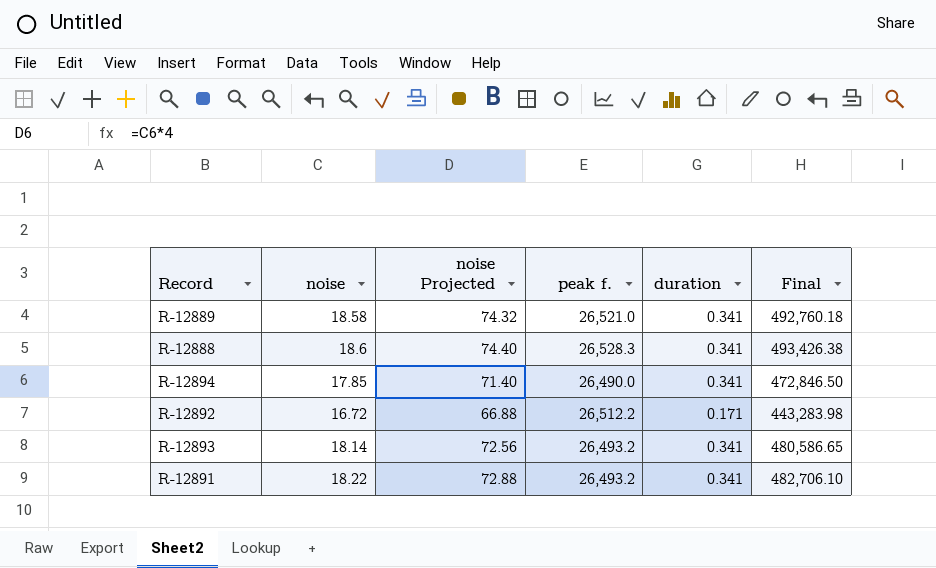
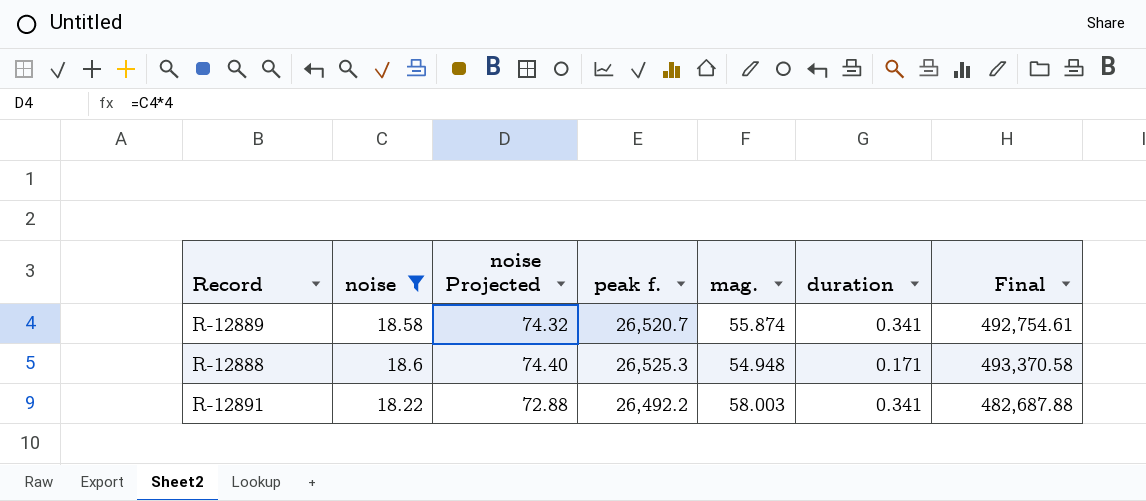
filter: none -> noise >= 18.22
column mag. | position: none -> 5
R-12889 | peak f.: 26,521.0 -> 26,520.7
R-12889 | Final: 492,760.18 -> 492,754.61
R-12888 | peak f.: 26,528.3 -> 26,525.3
R-12888 | duration: 0.341 -> 0.171
R-12888 | Final: 493,426.38 -> 493,370.58
R-12891 | peak f.: 26,493.2 -> 26,492.2
R-12891 | Final: 482,706.10 -> 482,687.88

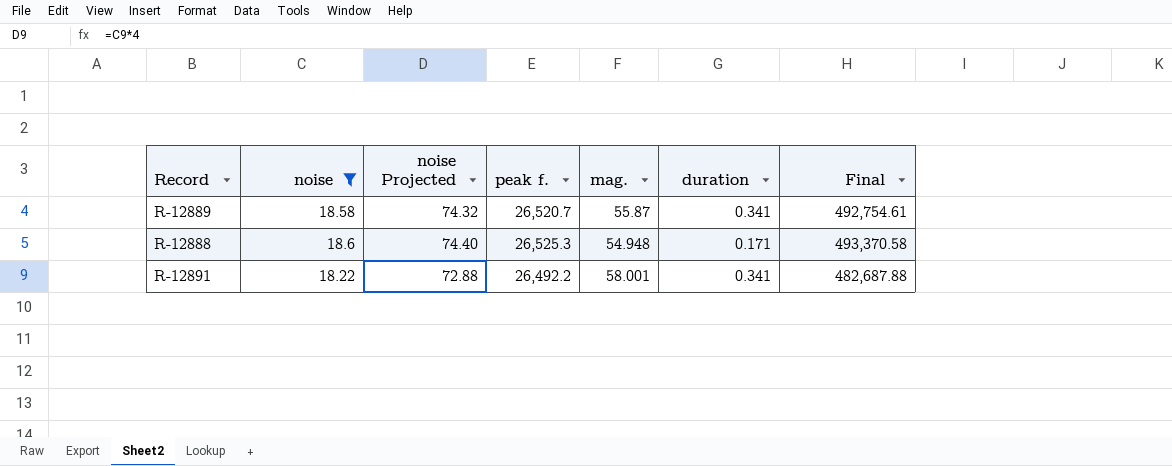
R-12889 | mag.: 55.874 -> 55.87
R-12891 | mag.: 58.003 -> 58.001

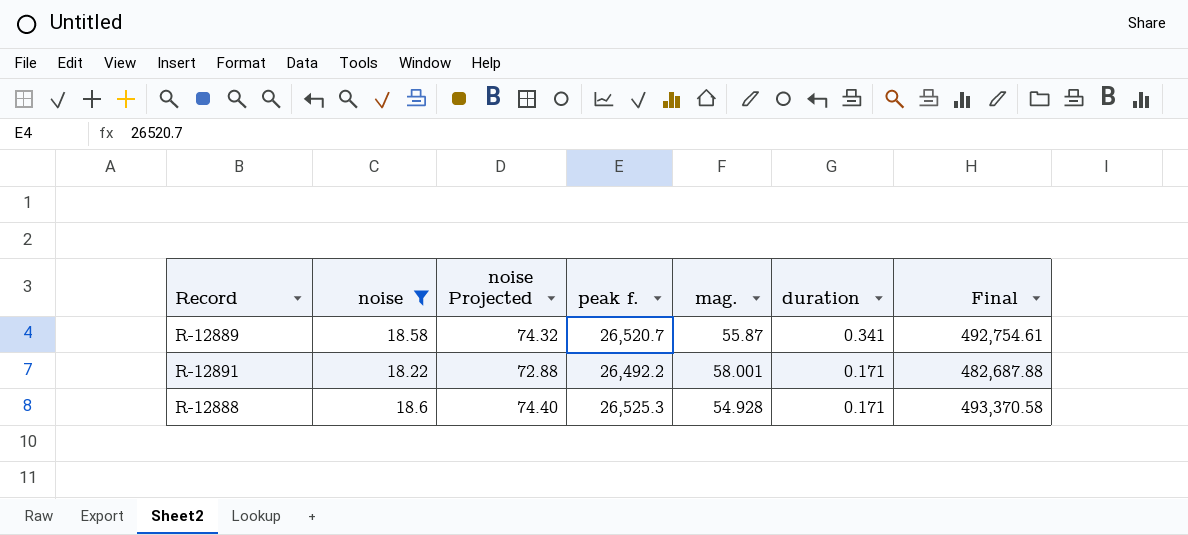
row order: none -> duration descending
R-12891 | duration: 0.341 -> 0.171
R-12888 | mag.: 54.948 -> 54.928

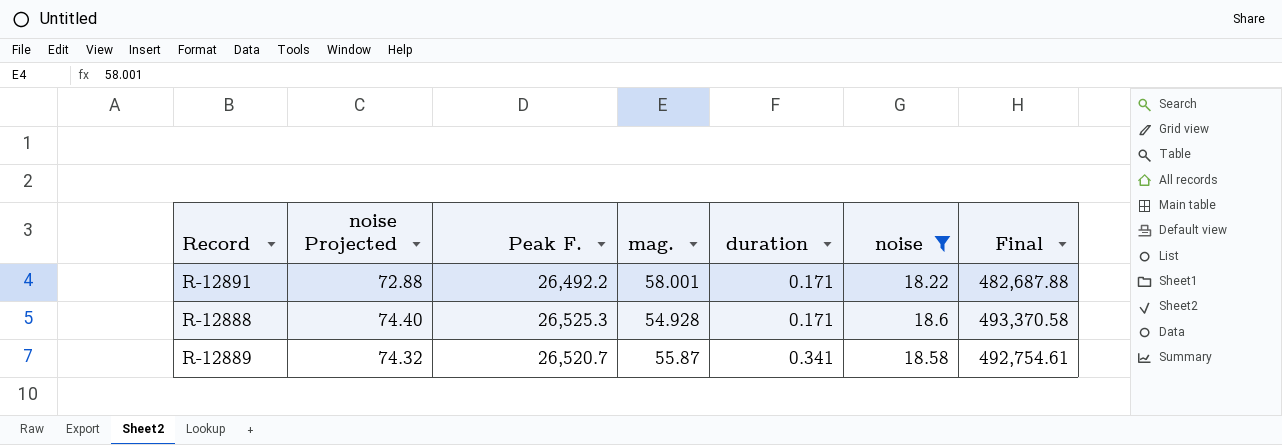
row order: duration descending -> duration ascending
column name: peak f. -> Peak F.
column noise | position: 2 -> 6

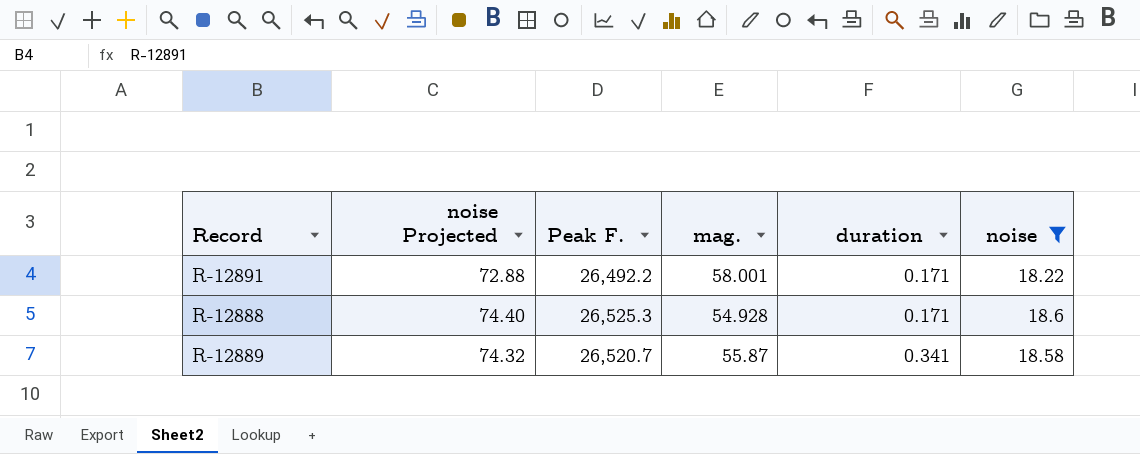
column Final | formula: [Peak F.] * [noise] -> none

